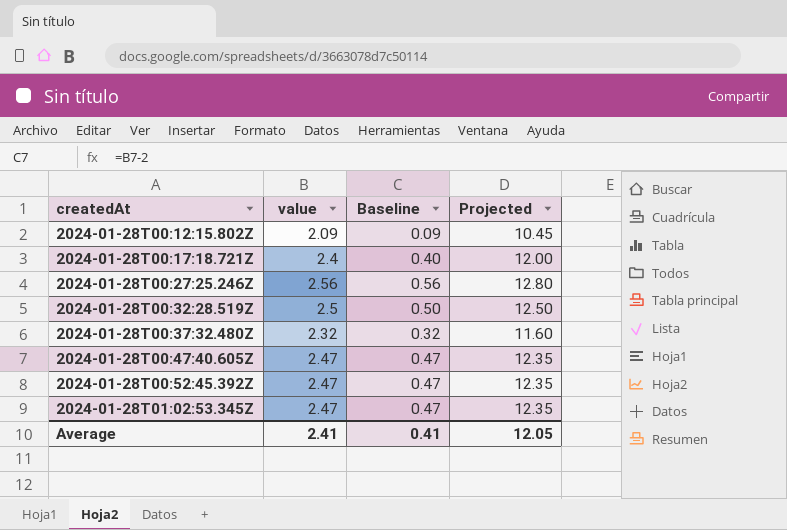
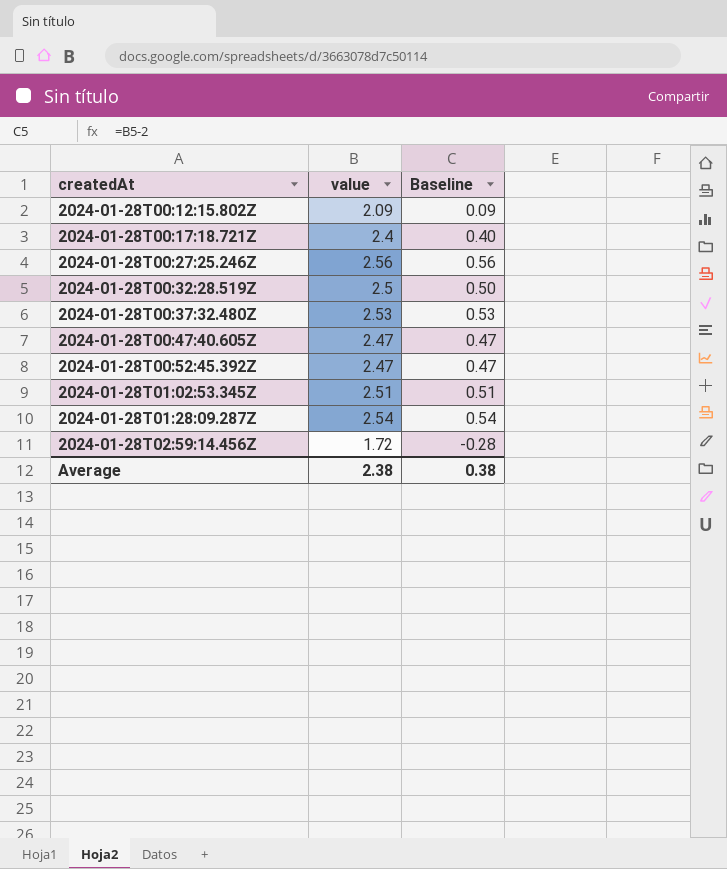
column Projected | formula: [value] * 5 -> none
2024-01-28T00:37:32.480Z | value: 2.32 -> 2.53
2024-01-28T00:37:32.480Z | Baseline: 0.32 -> 0.53
2024-01-28T01:02:53.345Z | value: 2.47 -> 2.51
2024-01-28T01:02:53.345Z | Baseline: 0.47 -> 0.51
row 2024-01-28T01:28:09.287Z: none -> 2.54 | 0.54
row 2024-01-28T02:59:14.456Z: none -> 1.72 | -0.28
Average | value: 2.41 -> 2.38
Average | Baseline: 0.41 -> 0.38

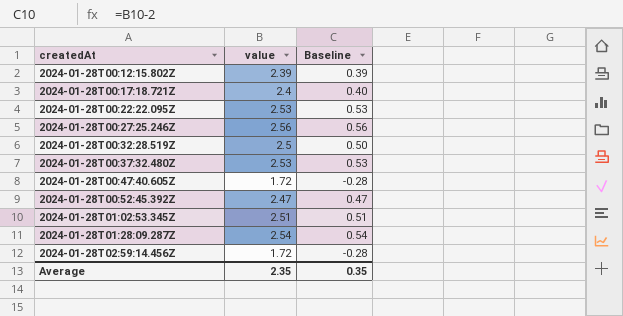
2024-01-28T00:12:15.802Z | value: 2.09 -> 2.39
2024-01-28T00:12:15.802Z | Baseline: 0.09 -> 0.39
row 2024-01-28T00:22:22.095Z: none -> 2.53 | 0.53
2024-01-28T00:47:40.605Z | value: 2.47 -> 1.72
2024-01-28T00:47:40.605Z | Baseline: 0.47 -> -0.28
Average | value: 2.38 -> 2.35
Average | Baseline: 0.38 -> 0.35

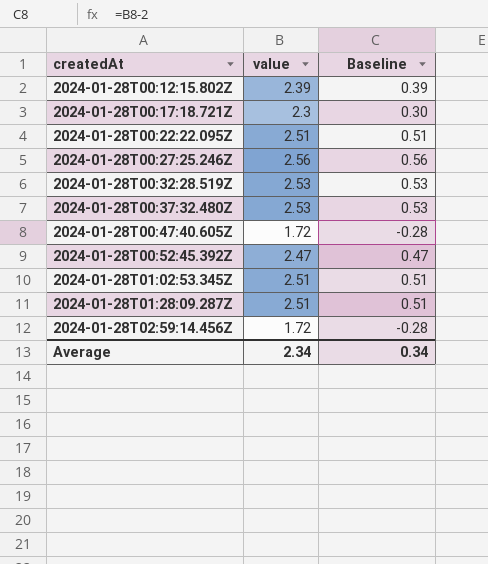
2024-01-28T00:17:18.721Z | value: 2.4 -> 2.3
2024-01-28T00:17:18.721Z | Baseline: 0.40 -> 0.30
2024-01-28T00:22:22.095Z | value: 2.53 -> 2.51
2024-01-28T00:22:22.095Z | Baseline: 0.53 -> 0.51
2024-01-28T00:32:28.519Z | value: 2.5 -> 2.53
2024-01-28T00:32:28.519Z | Baseline: 0.50 -> 0.53
2024-01-28T01:28:09.287Z | value: 2.54 -> 2.51
2024-01-28T01:28:09.287Z | Baseline: 0.54 -> 0.51
Average | value: 2.35 -> 2.34
Average | Baseline: 0.35 -> 0.34

